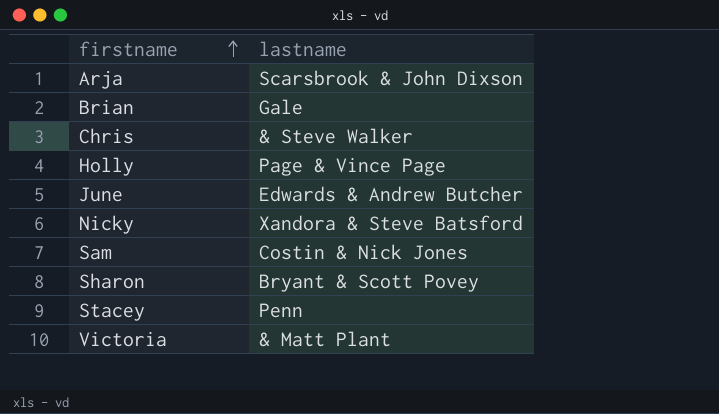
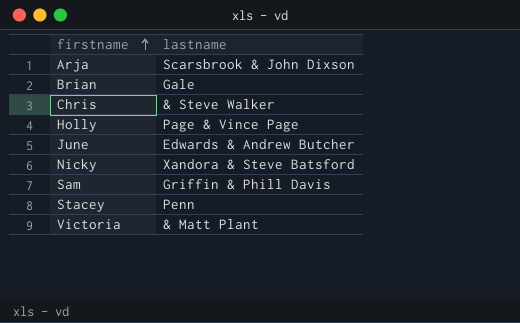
row Sharon: Bryant & Scott Povey -> none
Sam | lastname: Costin & Nick Jones -> Griffin & Phill Davis

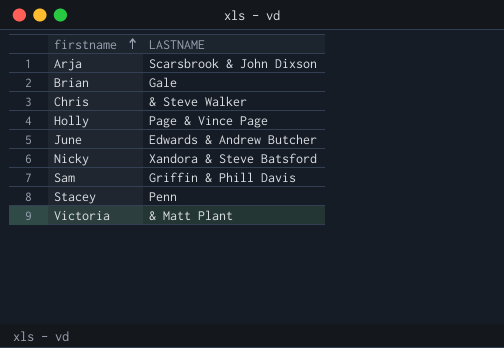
column name: lastname -> LASTNAME

